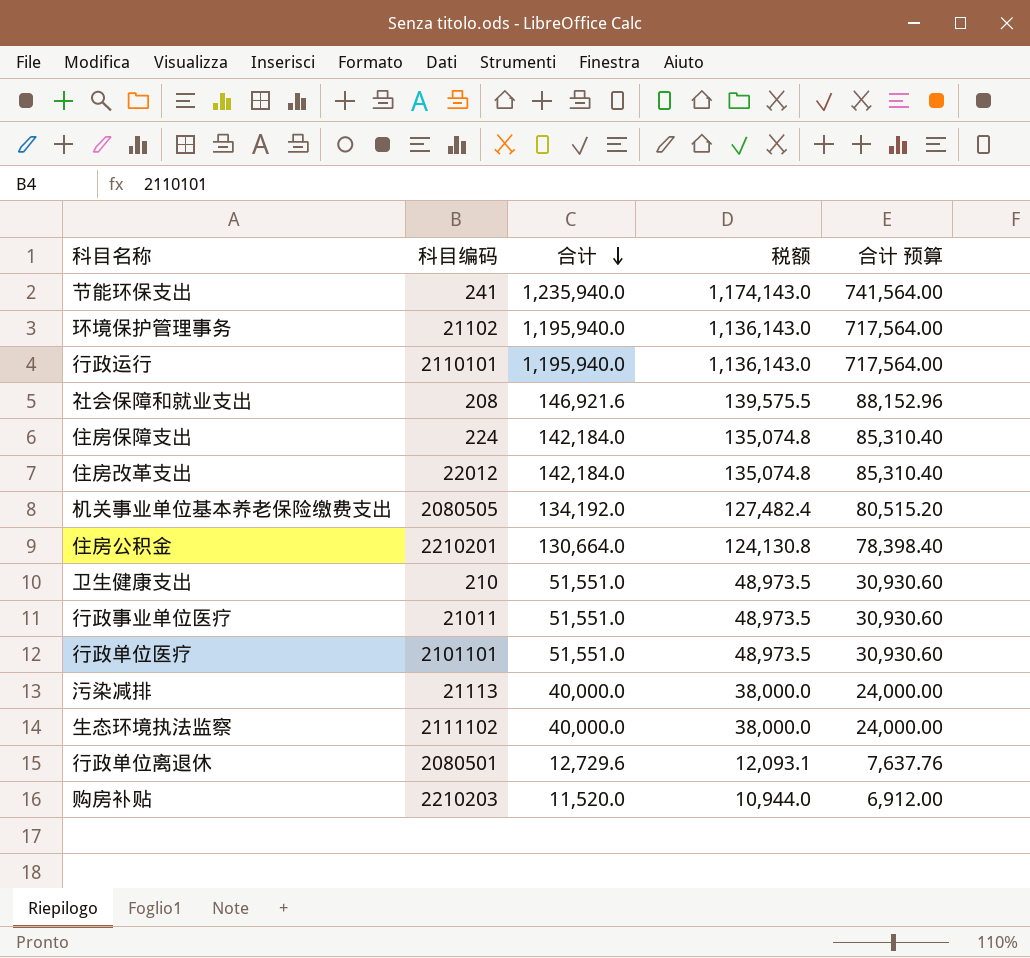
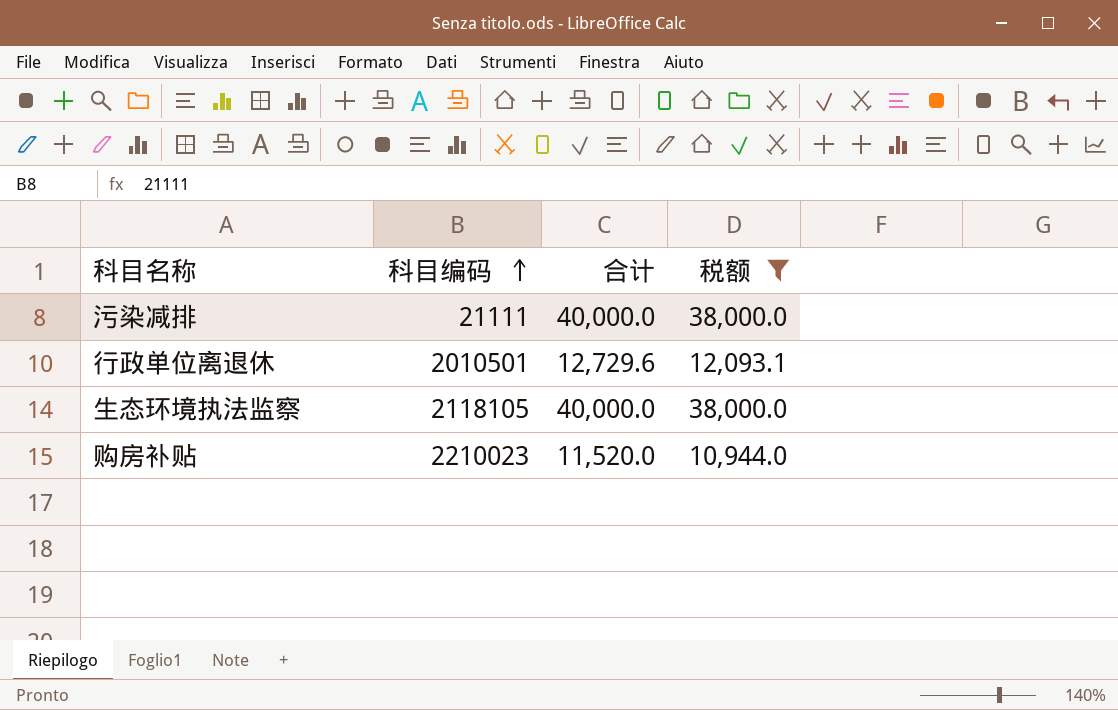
filter: none -> 税额 <= 38,000.0
row order: 合计 descending -> 科目编码 ascending
column 合计 预算 | formula: [合计] * 0.6 -> none
污染减排 | 科目编码: 21113 -> 21111
行政单位离退休 | 科目编码: 2080501 -> 2010501
生态环境执法监察 | 科目编码: 2111102 -> 2118105
购房补贴 | 科目编码: 2210203 -> 2210023

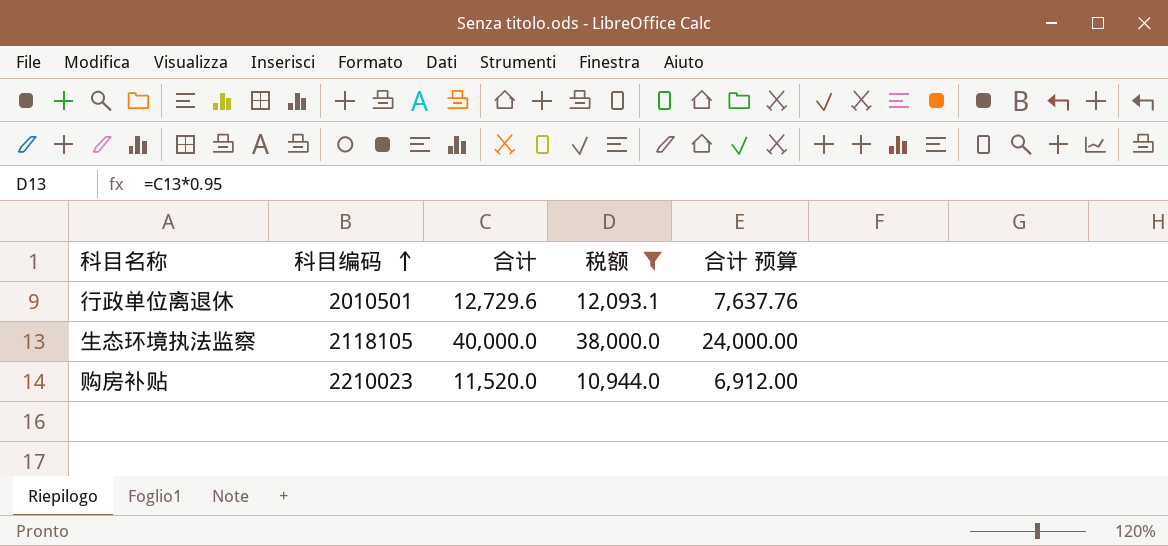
column 合计 预算 | formula: none -> [合计] * 0.6
row 污染减排: 21111 | 40,000.0 | 38,000.0 -> none

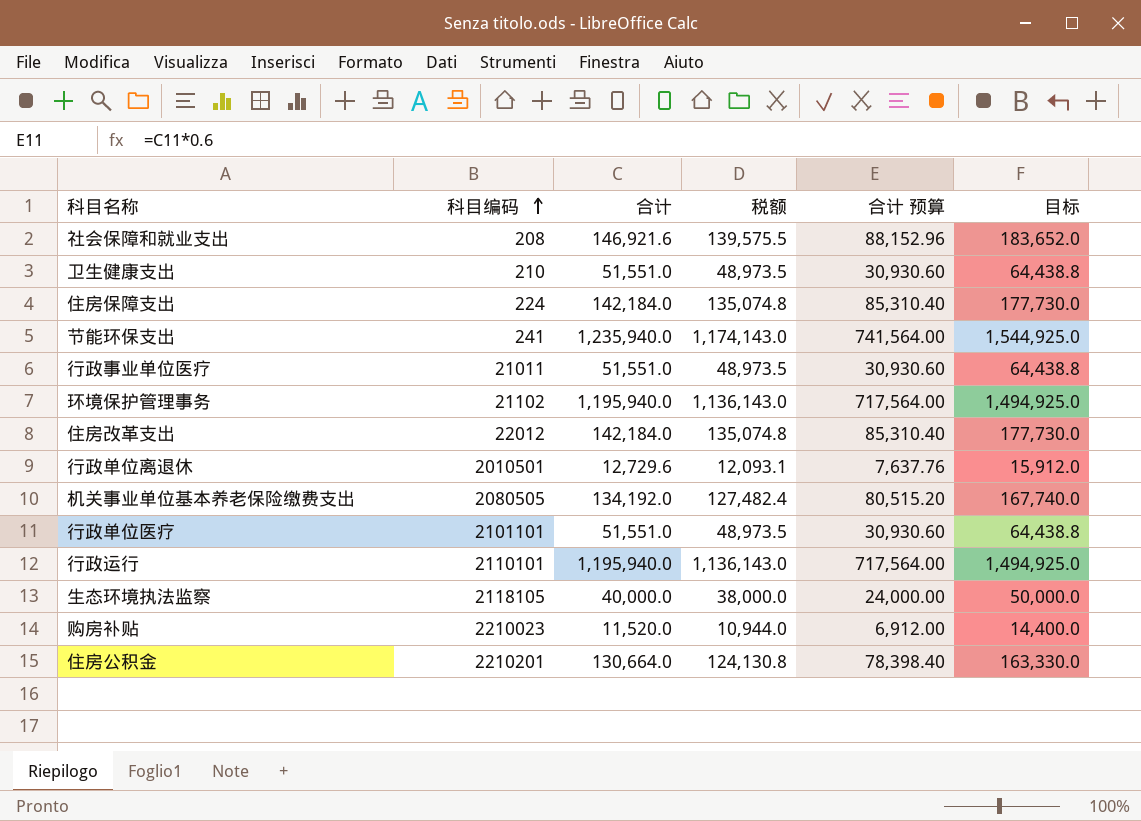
filter: 税额 <= 38,000.0 -> none
column 目标 | formula: none -> [合计] * 1.25

